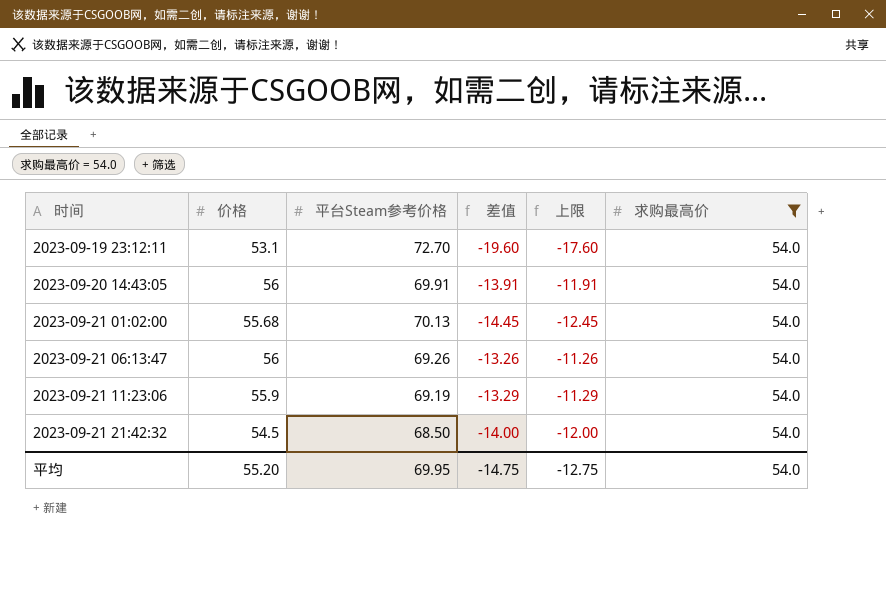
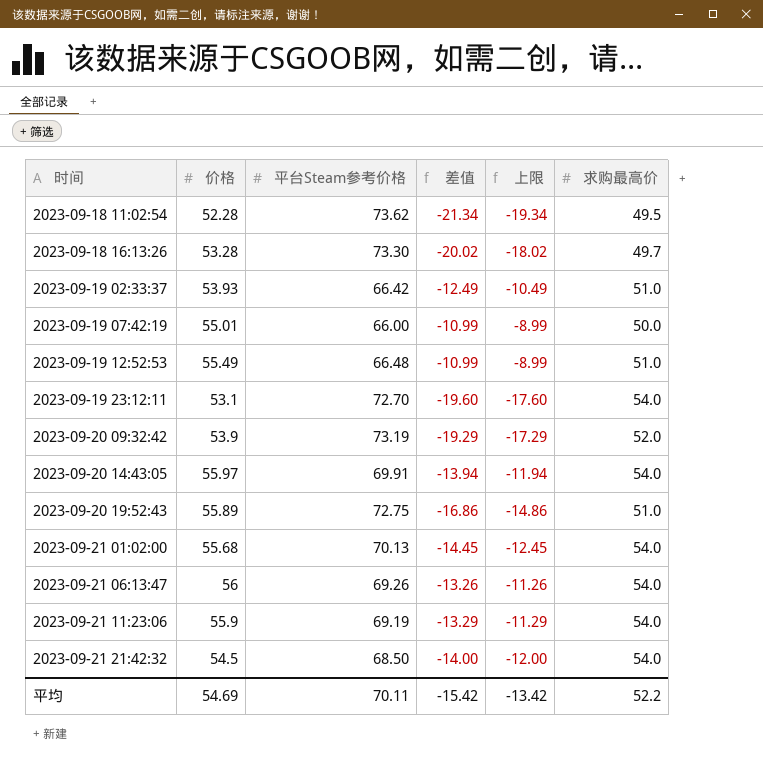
filter: 求购最高价 = 54.0 -> none
2023-09-20 14:43:05 | 价格: 56 -> 55.97
2023-09-20 14:43:05 | 差值: -13.91 -> -13.94
2023-09-20 14:43:05 | 上限: -11.91 -> -11.94
平均 | 价格: 55.20 -> 54.69
平均 | 平台Steam参考价格: 69.95 -> 70.11
平均 | 差值: -14.75 -> -15.42
平均 | 上限: -12.75 -> -13.42
平均 | 求购最高价: 54.0 -> 52.2

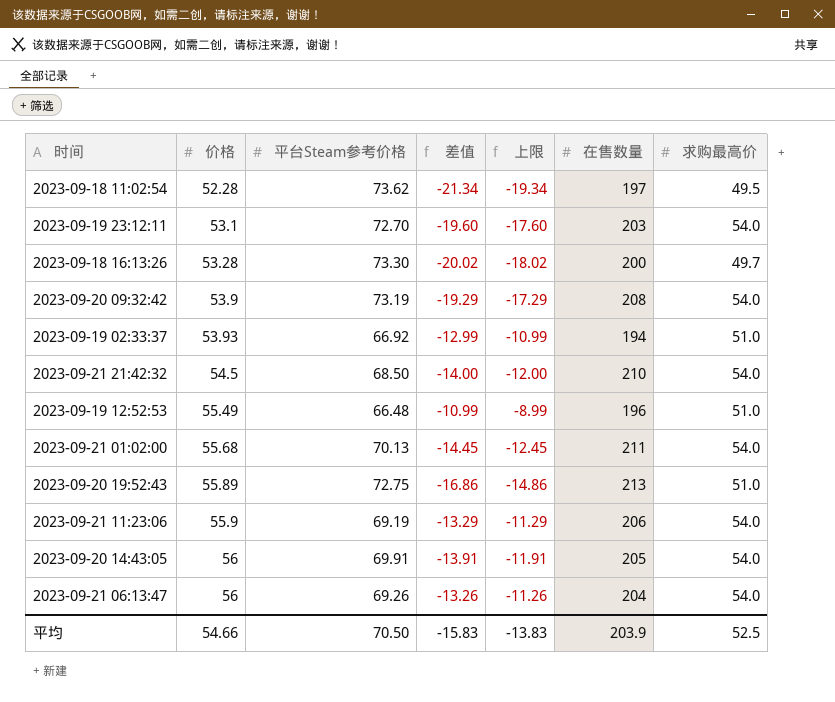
row order: 时间 ascending -> 价格 ascending
column 在售数量 | position: none -> 6
row 2023-09-19 07:42:19: 55.01 | 66.00 | -10.99 | -8.99 | 50.0 -> none
2023-09-20 09:32:42 | 求购最高价: 52.0 -> 54.0
2023-09-19 02:33:37 | 平台Steam参考价格: 66.42 -> 66.92
2023-09-19 02:33:37 | 差值: -12.49 -> -12.99
2023-09-19 02:33:37 | 上限: -10.49 -> -10.99
2023-09-20 14:43:05 | 价格: 55.97 -> 56
2023-09-20 14:43:05 | 差值: -13.94 -> -13.91
2023-09-20 14:43:05 | 上限: -11.94 -> -11.91
平均 | 价格: 54.69 -> 54.66
平均 | 平台Steam参考价格: 70.11 -> 70.50
平均 | 差值: -15.42 -> -15.83
平均 | 上限: -13.42 -> -13.83
平均 | 求购最高价: 52.2 -> 52.5

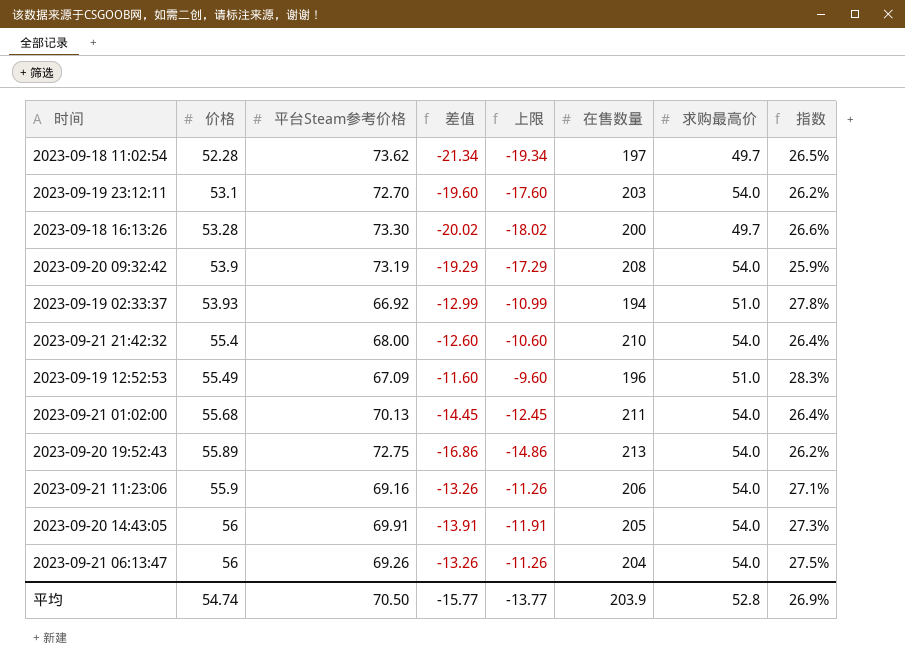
column 指数 | formula: none -> [价格] / [在售数量]
2023-09-18 11:02:54 | 求购最高价: 49.5 -> 49.7
2023-09-21 21:42:32 | 价格: 54.5 -> 55.4
2023-09-21 21:42:32 | 平台Steam参考价格: 68.50 -> 68.00
2023-09-21 21:42:32 | 差值: -14.00 -> -12.60
2023-09-21 21:42:32 | 上限: -12.00 -> -10.60
2023-09-19 12:52:53 | 平台Steam参考价格: 66.48 -> 67.09
2023-09-19 12:52:53 | 差值: -10.99 -> -11.60
2023-09-19 12:52:53 | 上限: -8.99 -> -9.60
2023-09-20 19:52:43 | 求购最高价: 51.0 -> 54.0
2023-09-21 11:23:06 | 平台Steam参考价格: 69.19 -> 69.16
2023-09-21 11:23:06 | 差值: -13.29 -> -13.26
2023-09-21 11:23:06 | 上限: -11.29 -> -11.26
平均 | 价格: 54.66 -> 54.74
平均 | 差值: -15.83 -> -15.77
平均 | 上限: -13.83 -> -13.77
平均 | 求购最高价: 52.5 -> 52.8

